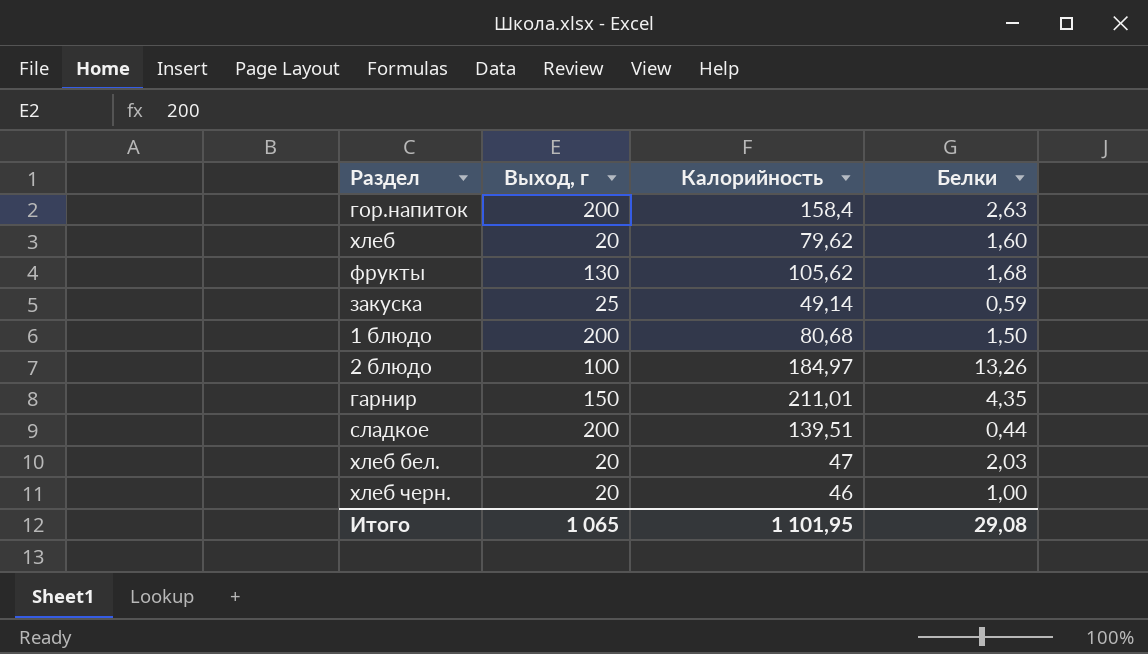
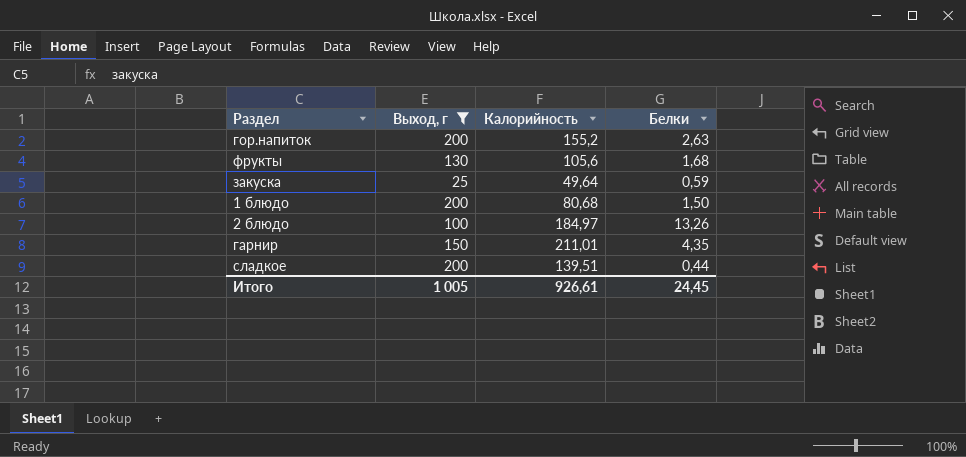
filter: none -> Выход, г != 20
гор.напиток | Калорийность: 158,4 -> 155,2
фрукты | Калорийность: 105,62 -> 105,6
закуска | Калорийность: 49,14 -> 49,64
Итого | Выход, г: 1 065 -> 1 005
Итого | Калорийность: 1 101,95 -> 926,61
Итого | Белки: 29,08 -> 24,45

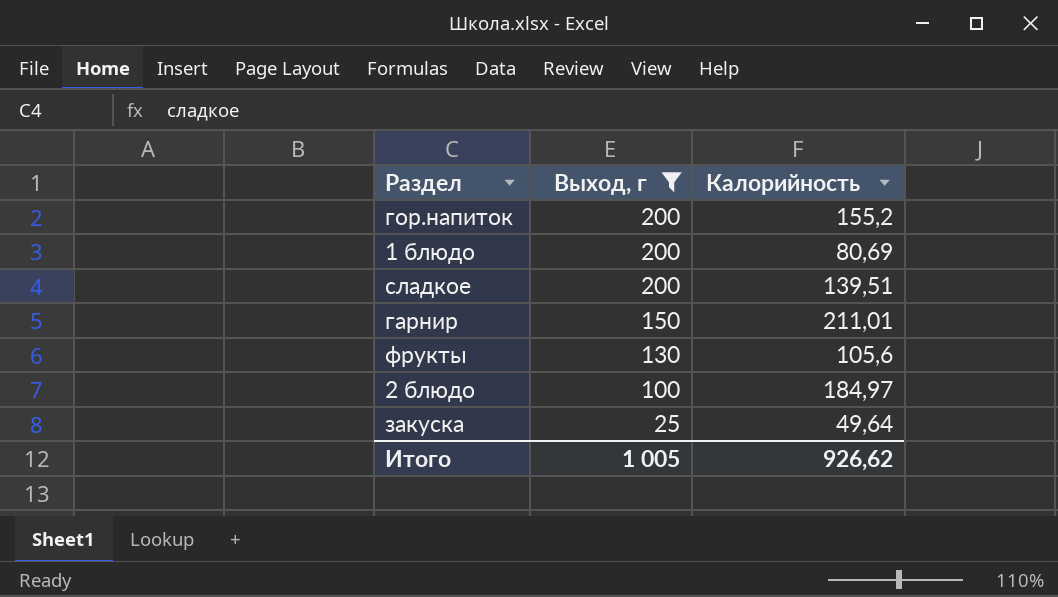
row order: none -> Выход, г descending
column Белки | position: 4 -> none
1 блюдо | Калорийность: 80,68 -> 80,69
Итого | Калорийность: 926,61 -> 926,62

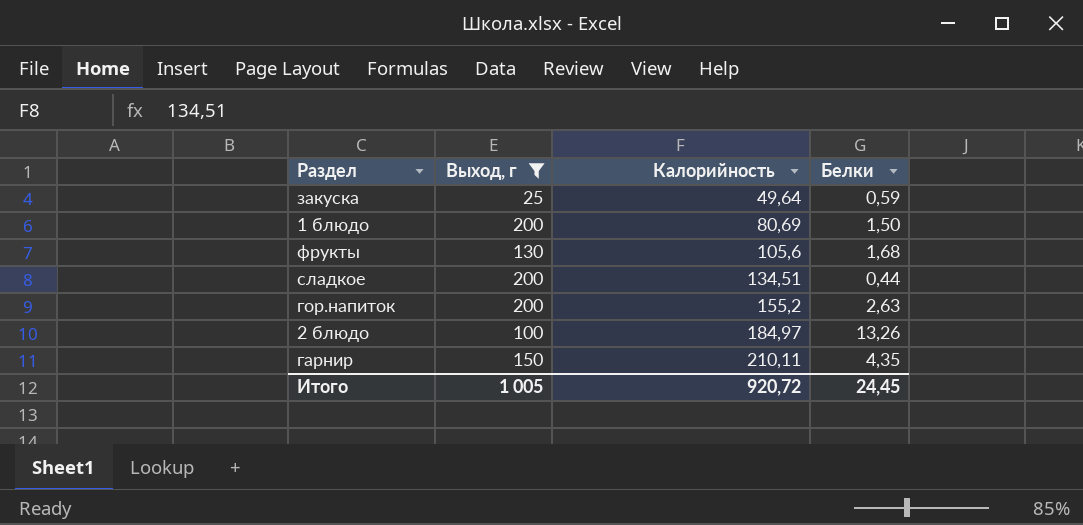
row order: Выход, г descending -> Калорийность ascending
column Белки | position: none -> 4
сладкое | Калорийность: 139,51 -> 134,51
гарнир | Калорийность: 211,01 -> 210,11
Итого | Калорийность: 926,62 -> 920,72

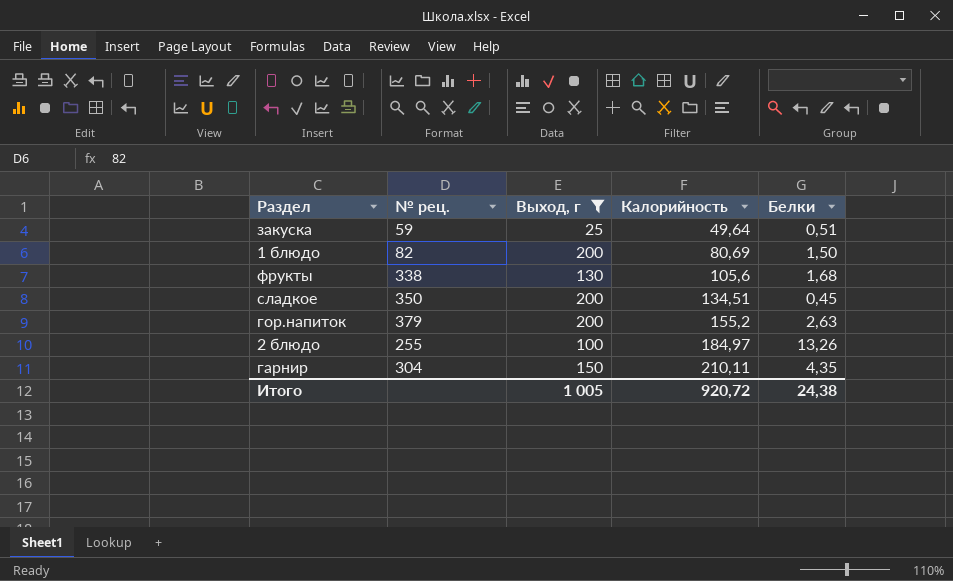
column № рец. | position: none -> 2
закуска | Белки: 0,59 -> 0,51
сладкое | Белки: 0,44 -> 0,45
Итого | Белки: 24,45 -> 24,38

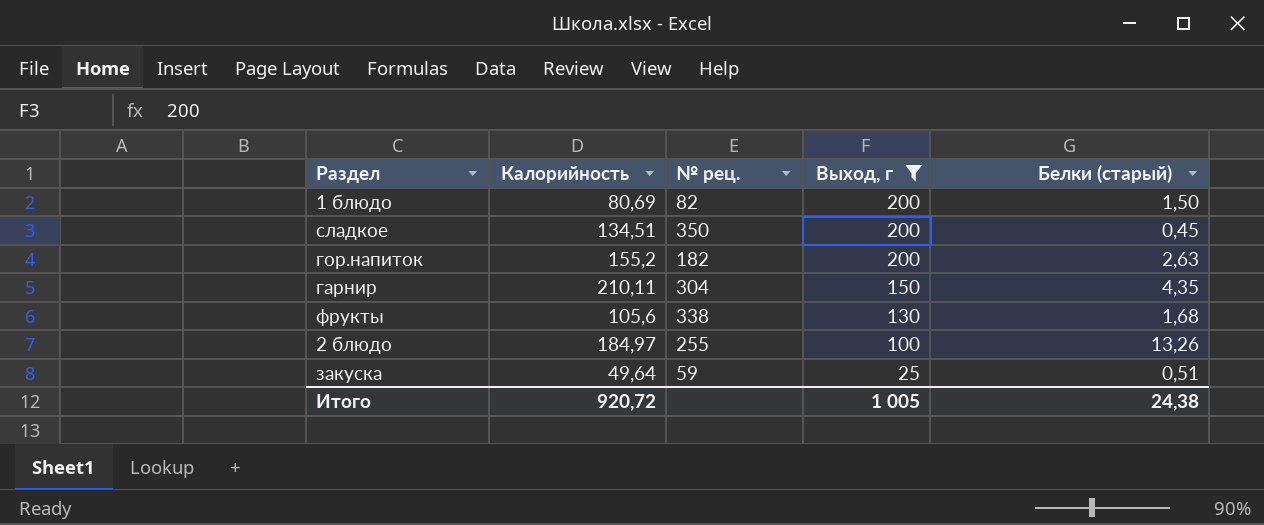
row order: Калорийность ascending -> Выход, г descending
column Калорийность | position: 4 -> 2
column name: Белки -> Белки (старый)
гор.напиток | № рец.: 379 -> 182

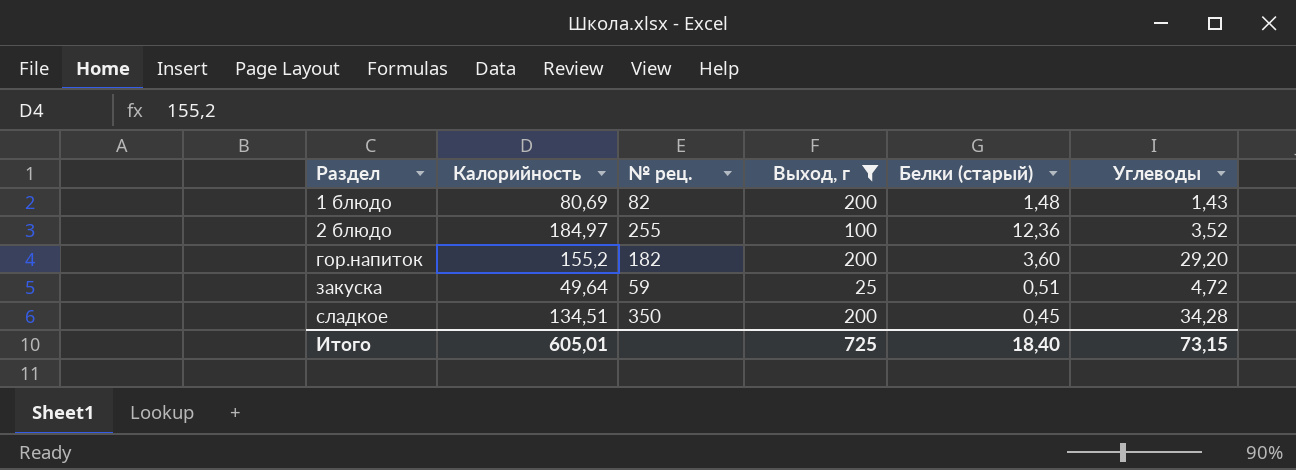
row order: Выход, г descending -> Раздел ascending
column Углеводы | position: none -> 6
row гарнир: 210,11 | 304 | 150 | 4,35 -> none
row фрукты: 105,6 | 338 | 130 | 1,68 -> none
1 блюдо | Белки (старый): 1,50 -> 1,48
2 блюдо | Белки (старый): 13,26 -> 12,36
гор.напиток | Белки (старый): 2,63 -> 3,60
Итого | Калорийность: 920,72 -> 605,01
Итого | Выход, г: 1 005 -> 725
Итого | Белки (старый): 24,38 -> 18,40

